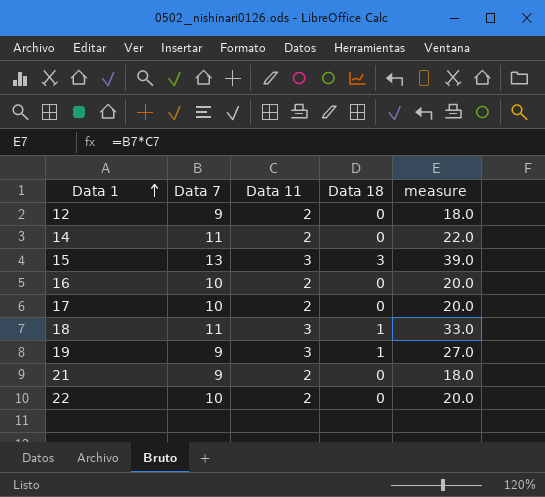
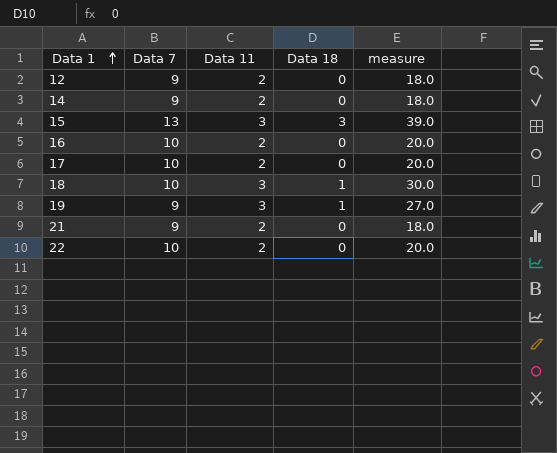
14 | Data 7: 11 -> 9
14 | measure: 22.0 -> 18.0
18 | Data 7: 11 -> 10
18 | measure: 33.0 -> 30.0

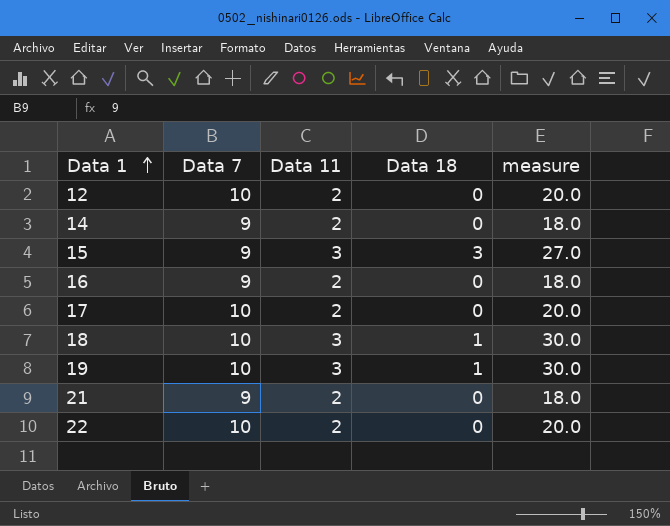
12 | Data 7: 9 -> 10
12 | measure: 18.0 -> 20.0
15 | Data 7: 13 -> 9
15 | measure: 39.0 -> 27.0
16 | Data 7: 10 -> 9
16 | measure: 20.0 -> 18.0
19 | Data 7: 9 -> 10
19 | measure: 27.0 -> 30.0

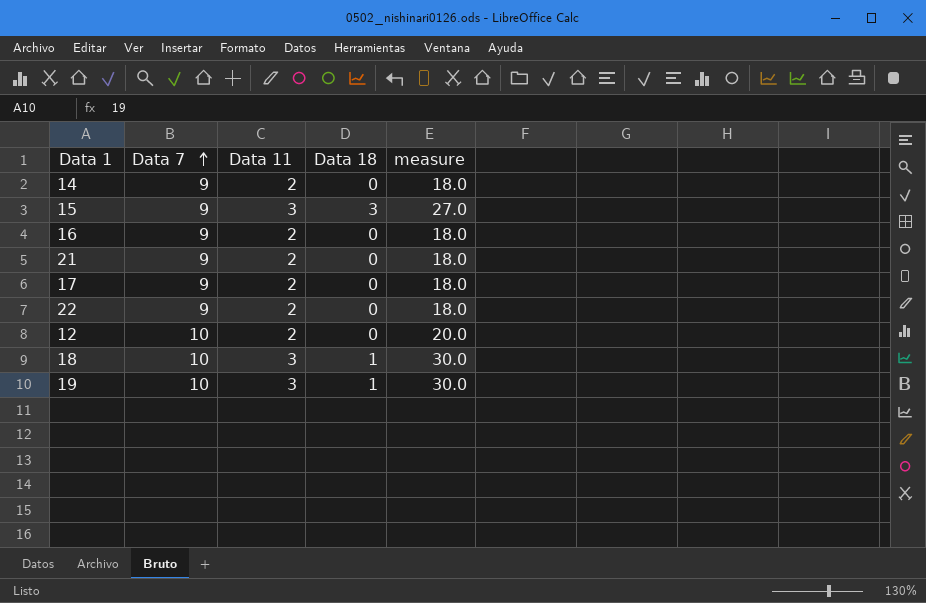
row order: Data 1 ascending -> Data 7 ascending
17 | Data 7: 10 -> 9
17 | measure: 20.0 -> 18.0
22 | Data 7: 10 -> 9
22 | measure: 20.0 -> 18.0

